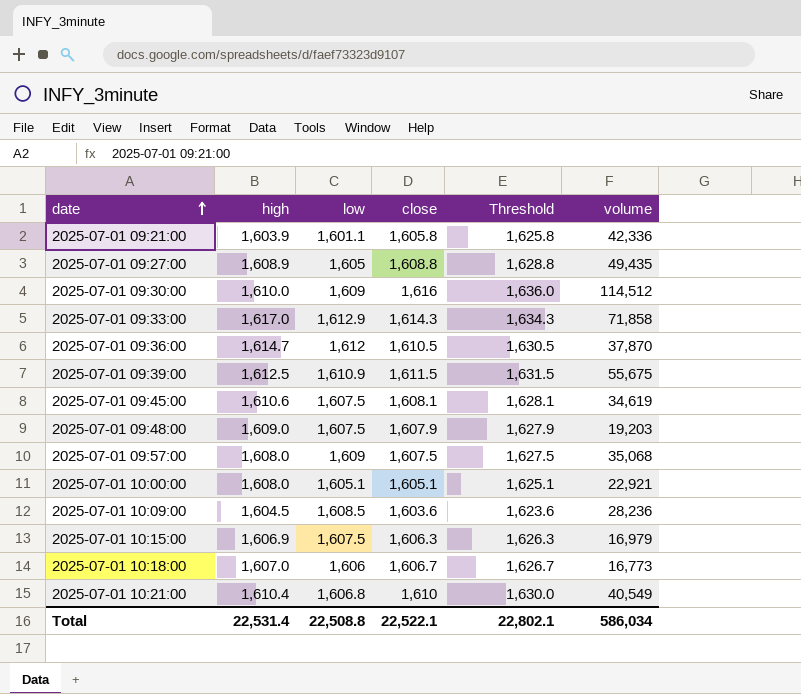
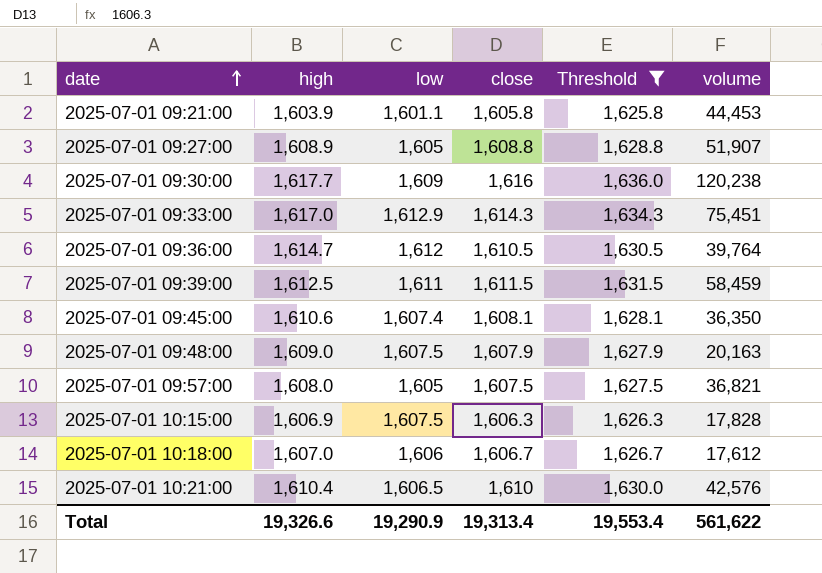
filter: none -> Threshold >= 1,625.8
2025-07-01 09:21:00 | volume: 42,336 -> 44,453
2025-07-01 09:27:00 | volume: 49,435 -> 51,907
2025-07-01 09:30:00 | high: 1,610.0 -> 1,617.7
2025-07-01 09:30:00 | volume: 114,512 -> 120,238
2025-07-01 09:33:00 | volume: 71,858 -> 75,451
2025-07-01 09:36:00 | volume: 37,870 -> 39,764
2025-07-01 09:39:00 | low: 1,610.9 -> 1,611
2025-07-01 09:39:00 | volume: 55,675 -> 58,459
2025-07-01 09:45:00 | low: 1,607.5 -> 1,607.4
2025-07-01 09:45:00 | volume: 34,619 -> 36,350
2025-07-01 09:48:00 | volume: 19,203 -> 20,163
2025-07-01 09:57:00 | low: 1,609 -> 1,605
2025-07-01 09:57:00 | volume: 35,068 -> 36,821
2025-07-01 10:15:00 | volume: 16,979 -> 17,828
2025-07-01 10:18:00 | volume: 16,773 -> 17,612
2025-07-01 10:21:00 | low: 1,606.8 -> 1,606.5
2025-07-01 10:21:00 | volume: 40,549 -> 42,576
Total | high: 22,531.4 -> 19,326.6
Total | low: 22,508.8 -> 19,290.9
Total | close: 22,522.1 -> 19,313.4
Total | Threshold: 22,802.1 -> 19,553.4
Total | volume: 586,034 -> 561,622

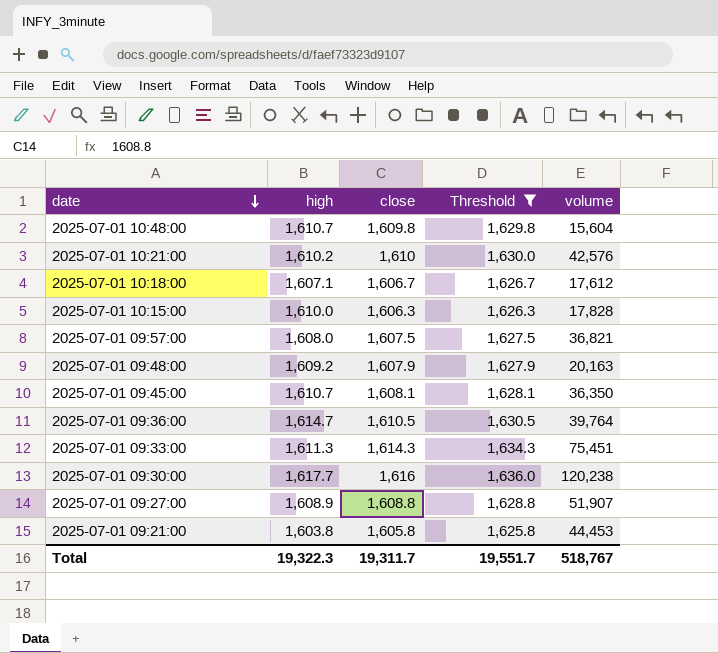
row order: date ascending -> date descending
column low | position: 3 -> none
row 2025-07-01 09:39:00: 1,612.5 | 1,611 | 1,611.5 | 1,631.5 | 58,459 -> none
row 2025-07-01 10:48:00: none -> 1,610.7 | 1,609.8 | 1,629.8 | 15,604
2025-07-01 10:21:00 | high: 1,610.4 -> 1,610.2
2025-07-01 10:18:00 | high: 1,607.0 -> 1,607.1
2025-07-01 10:15:00 | high: 1,606.9 -> 1,610.0
2025-07-01 09:48:00 | high: 1,609.0 -> 1,609.2
2025-07-01 09:45:00 | high: 1,610.6 -> 1,610.7
2025-07-01 09:33:00 | high: 1,617.0 -> 1,611.3
2025-07-01 09:21:00 | high: 1,603.9 -> 1,603.8
Total | high: 19,326.6 -> 19,322.3
Total | close: 19,313.4 -> 19,311.7
Total | Threshold: 19,553.4 -> 19,551.7
Total | volume: 561,622 -> 518,767

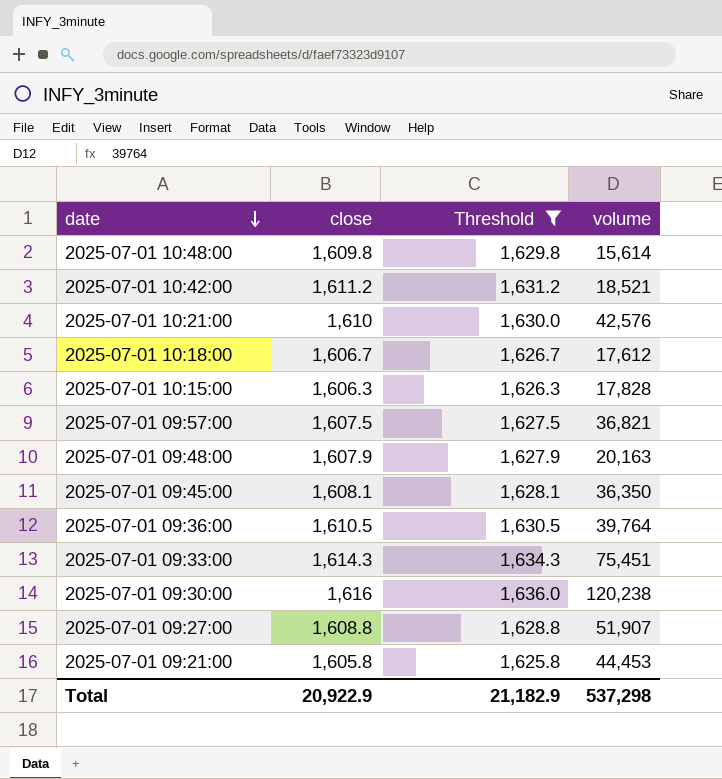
column high | position: 2 -> none
2025-07-01 10:48:00 | volume: 15,604 -> 15,614
row 2025-07-01 10:42:00: none -> 1,611.2 | 1,631.2 | 18,521
Total | close: 19,311.7 -> 20,922.9
Total | Threshold: 19,551.7 -> 21,182.9
Total | volume: 518,767 -> 537,298

